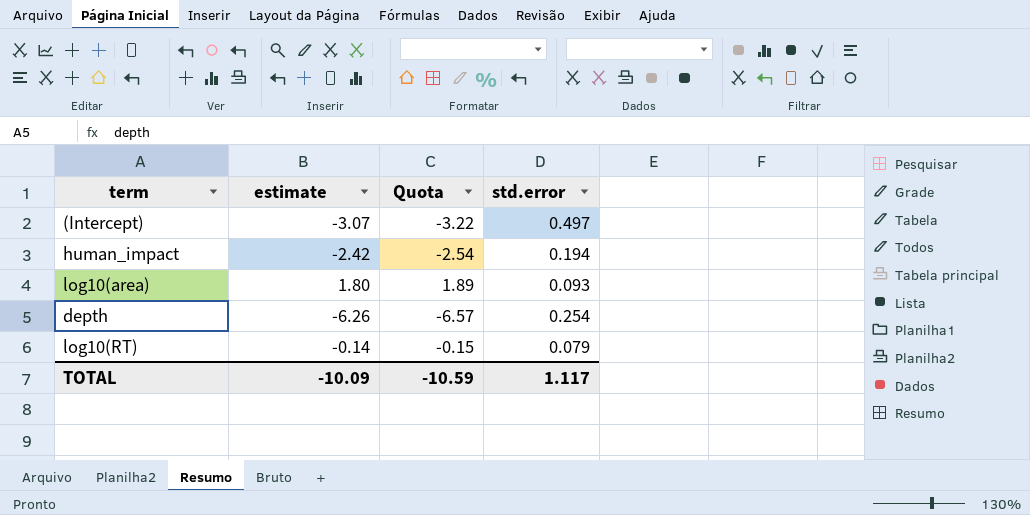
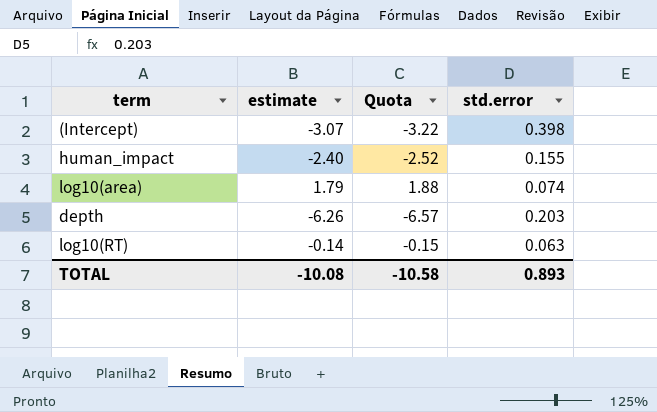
(Intercept) | std.error: 0.497 -> 0.398
human_impact | estimate: -2.42 -> -2.40
human_impact | Quota: -2.54 -> -2.52
human_impact | std.error: 0.194 -> 0.155
log10(area) | estimate: 1.80 -> 1.79
log10(area) | Quota: 1.89 -> 1.88
log10(area) | std.error: 0.093 -> 0.074
depth | std.error: 0.254 -> 0.203
log10(RT) | std.error: 0.079 -> 0.063
TOTAL | estimate: -10.09 -> -10.08
TOTAL | Quota: -10.59 -> -10.58
TOTAL | std.error: 1.117 -> 0.893

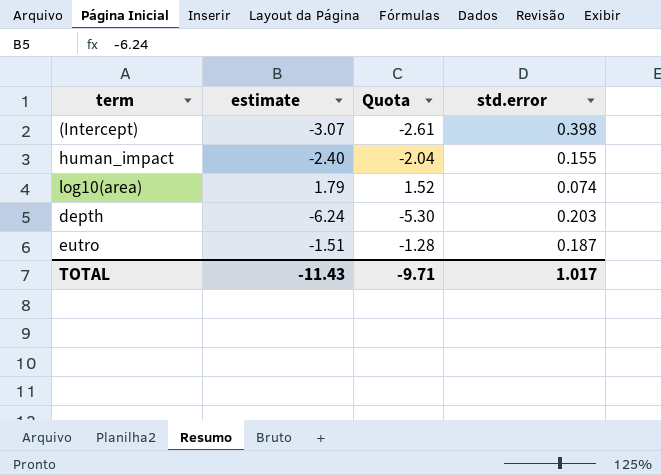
column Quota | formula: [estimate] * 1.05 -> [estimate] * 0.85
row log10(RT): -0.14 | -0.15 | 0.063 -> none
depth | estimate: -6.26 -> -6.24
row eutro: none -> -1.51 | -1.28 | 0.187
TOTAL | estimate: -10.08 -> -11.43
TOTAL | Quota: -10.58 -> -9.71
TOTAL | std.error: 0.893 -> 1.017

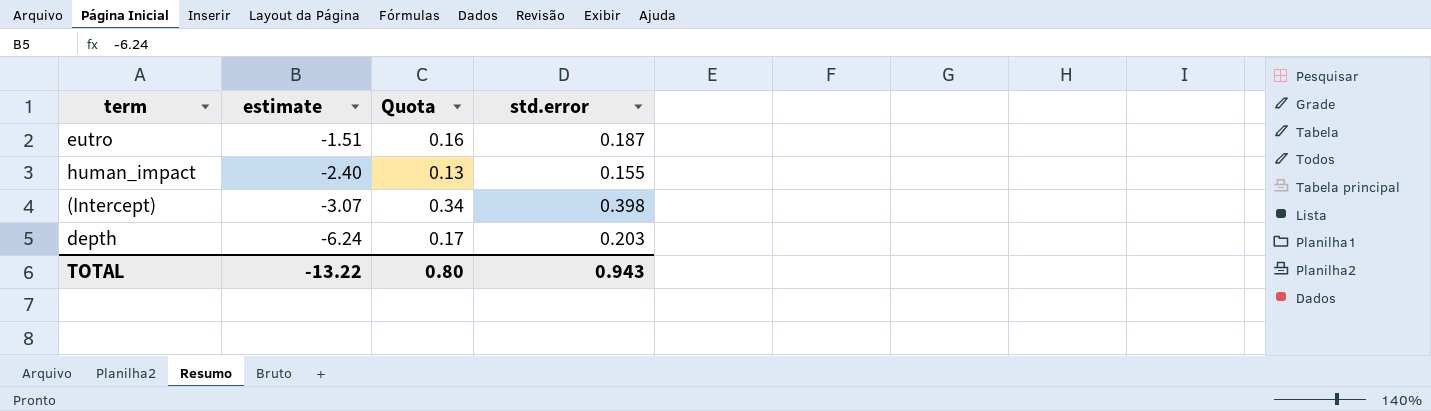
row order: none -> estimate descending
column Quota | formula: [estimate] * 0.85 -> [std.error] * 0.85
row log10(area): 1.79 | 1.52 | 0.074 -> none
TOTAL | estimate: -11.43 -> -13.22
TOTAL | Quota: -9.71 -> 0.80
TOTAL | std.error: 1.017 -> 0.943

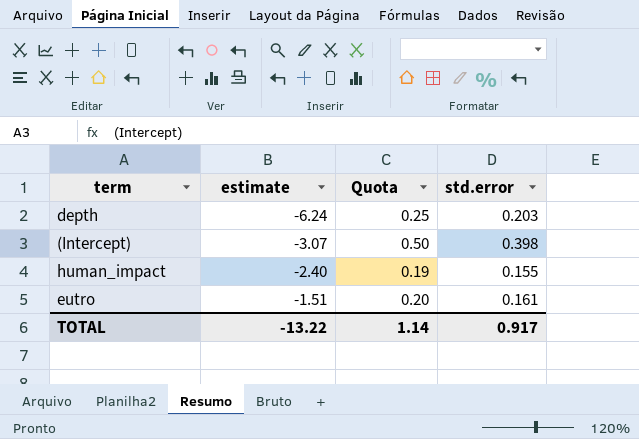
row order: estimate descending -> estimate ascending
column Quota | formula: [std.error] * 0.85 -> [std.error] * 1.25
eutro | std.error: 0.187 -> 0.161
TOTAL | Quota: 0.80 -> 1.14
TOTAL | std.error: 0.943 -> 0.917

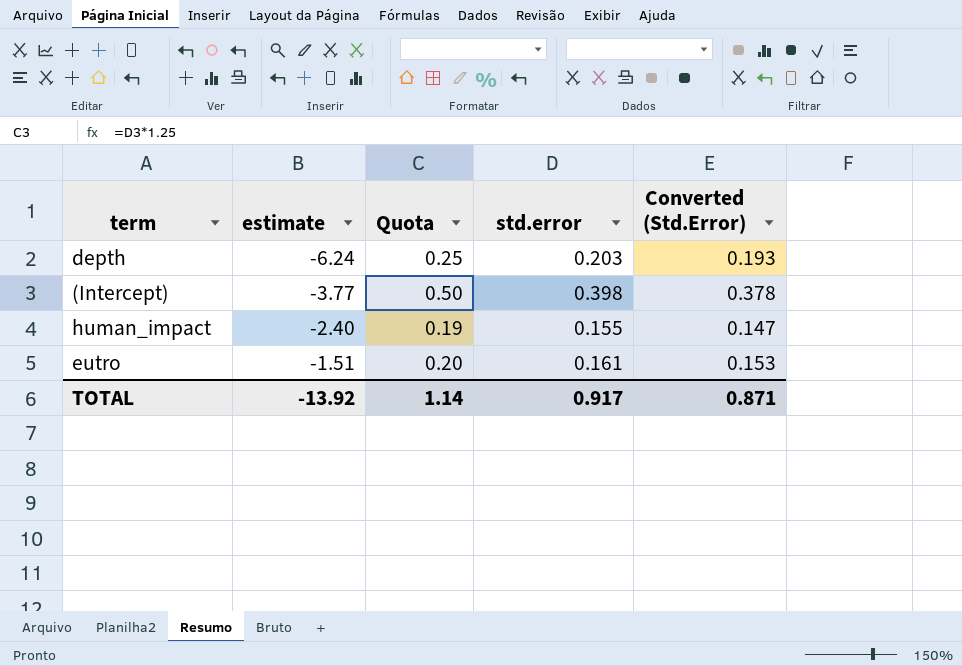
column Converted (Std.Error) | formula: none -> [std.error] * 0.95
(Intercept) | estimate: -3.07 -> -3.77
TOTAL | estimate: -13.22 -> -13.92

